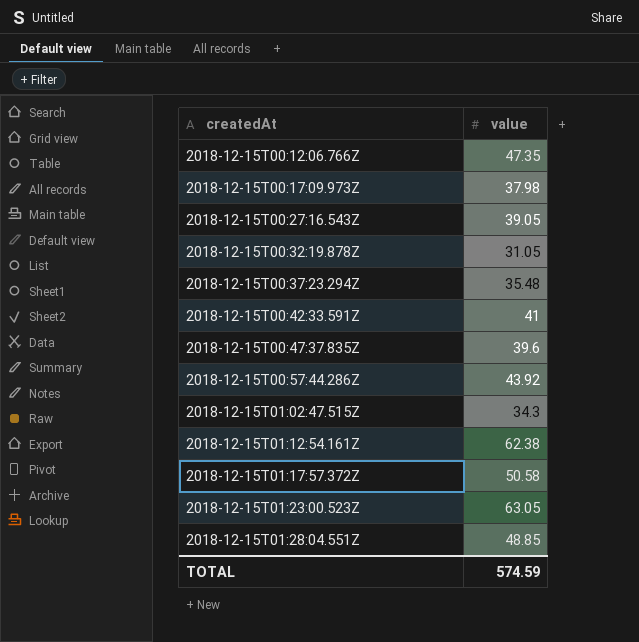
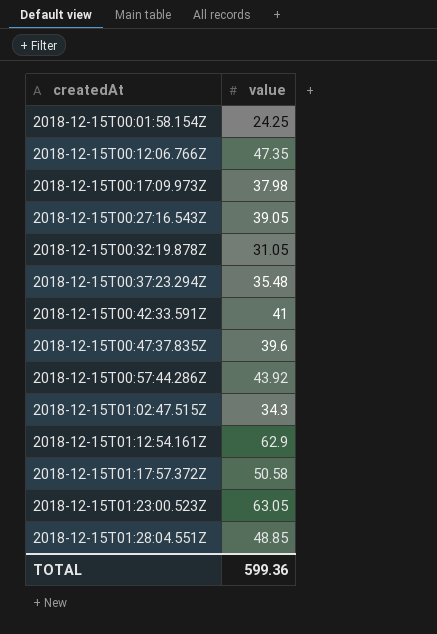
row 2018-12-15T00:01:58.154Z: none -> 24.25
2018-12-15T01:12:54.161Z | value: 62.38 -> 62.9
TOTAL | value: 574.59 -> 599.36

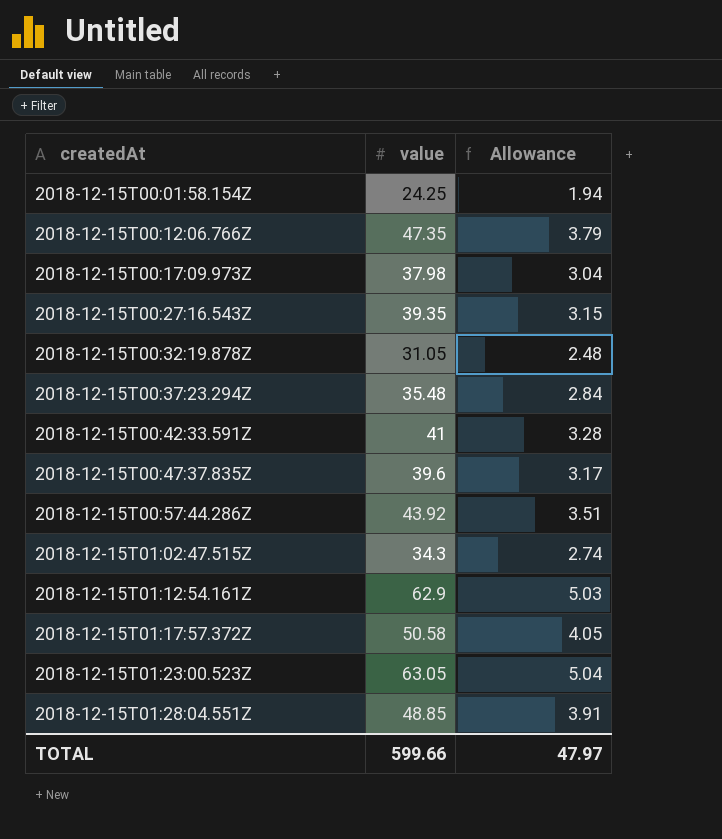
column Allowance | formula: none -> [value] * 0.08
2018-12-15T00:27:16.543Z | value: 39.05 -> 39.35
TOTAL | value: 599.36 -> 599.66

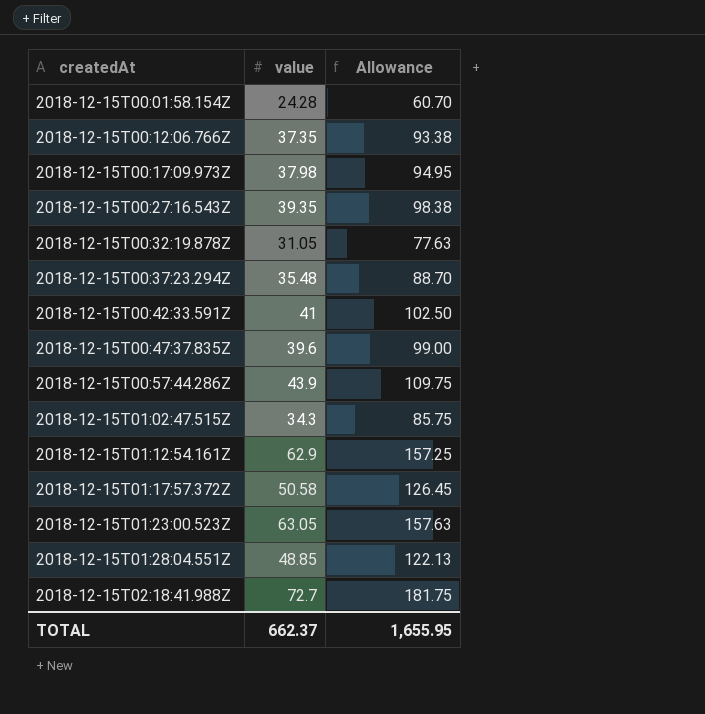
column Allowance | formula: [value] * 0.08 -> [value] * 2.5
2018-12-15T00:01:58.154Z | value: 24.25 -> 24.28
2018-12-15T00:12:06.766Z | value: 47.35 -> 37.35
2018-12-15T00:57:44.286Z | value: 43.92 -> 43.9
row 2018-12-15T02:18:41.988Z: none -> 72.7 | 181.75
TOTAL | value: 599.66 -> 662.37
TOTAL | Allowance: 47.97 -> 1,655.95

